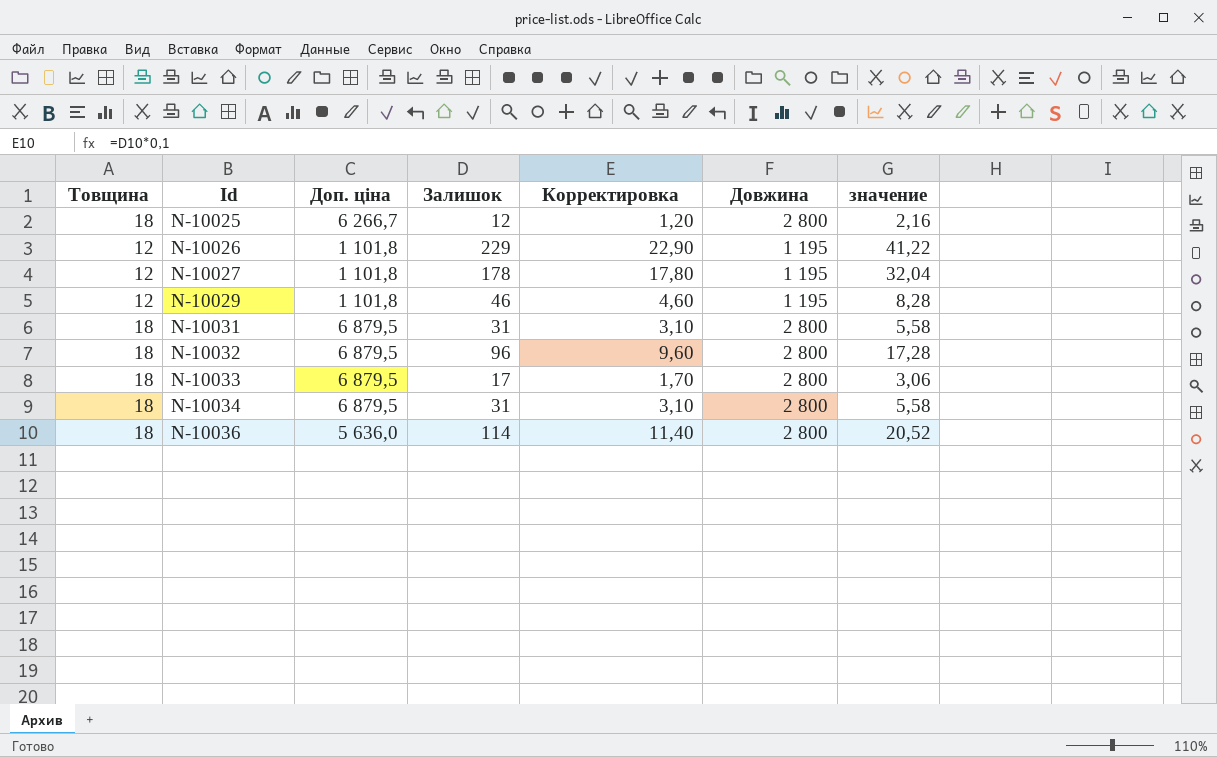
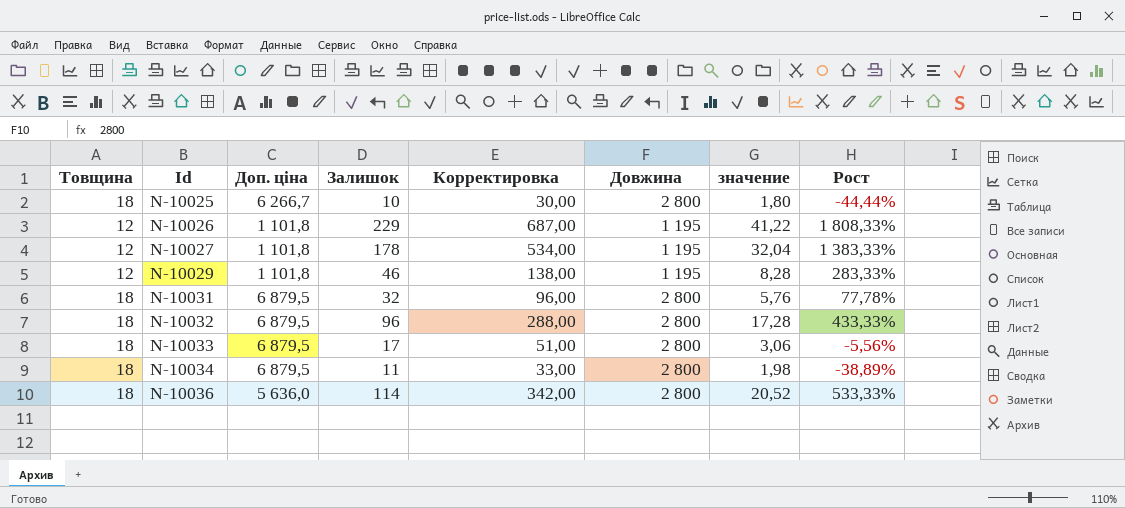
column Корректировка | formula: [Залишок] * 0,1 -> [Залишок] * 3
column Рост | formula: none -> ([Залишок] - [Товщина]) / [Товщина]
N-10025 | Залишок: 12 -> 10
N-10025 | значение: 2,16 -> 1,80
N-10031 | Залишок: 31 -> 32
N-10031 | значение: 5,58 -> 5,76
N-10034 | Залишок: 31 -> 11
N-10034 | значение: 5,58 -> 1,98

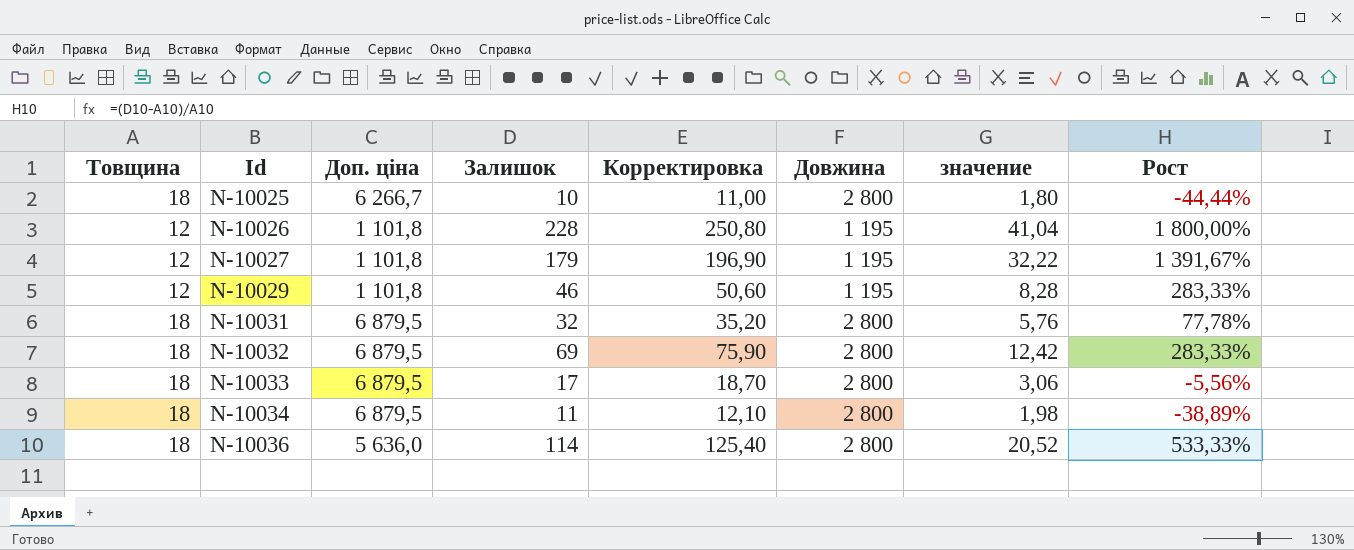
column Корректировка | formula: [Залишок] * 3 -> [Залишок] * 1,1
N-10026 | Залишок: 229 -> 228
N-10026 | значение: 41,22 -> 41,04
N-10026 | Рост: 1 808,33% -> 1 800,00%
N-10027 | Залишок: 178 -> 179
N-10027 | значение: 32,04 -> 32,22
N-10027 | Рост: 1 383,33% -> 1 391,67%
N-10032 | Залишок: 96 -> 69
N-10032 | значение: 17,28 -> 12,42
N-10032 | Рост: 433,33% -> 283,33%

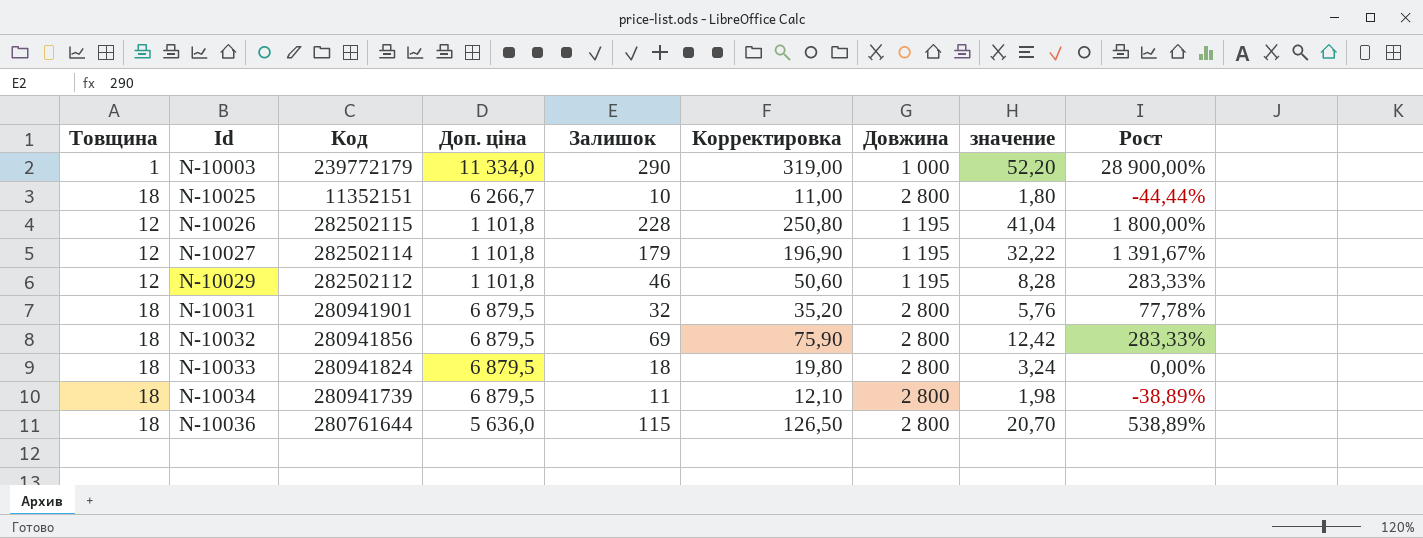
column Код | position: none -> 3
row N-10003: none -> 1 | 239772179 | 11 334,0 | 290 | 319,00 | 1 000 | 52,20 | 28 900,00%
N-10033 | Залишок: 17 -> 18
N-10033 | Корректировка: 18,70 -> 19,80
N-10033 | значение: 3,06 -> 3,24
N-10033 | Рост: -5,56% -> 0,00%
N-10036 | Залишок: 114 -> 115
N-10036 | Корректировка: 125,40 -> 126,50
N-10036 | значение: 20,52 -> 20,70
N-10036 | Рост: 533,33% -> 538,89%

